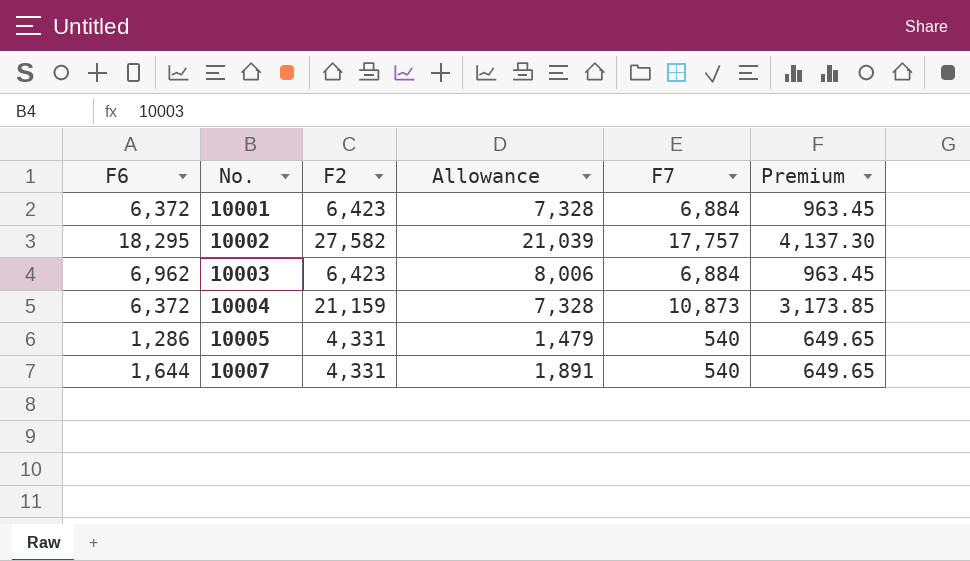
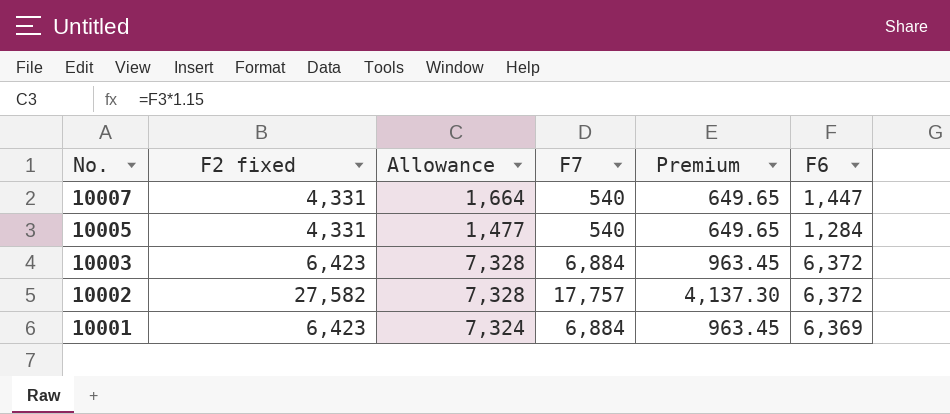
row order: No. ascending -> No. descending
column name: F2 -> F2 fixed
column F6 | position: 1 -> 6
row 10004: 6,372 | 21,159 | 7,328 | 10,873 | 3,173.85 -> none
10007 | Allowance: 1,891 -> 1,664
10007 | F6: 1,644 -> 1,447
10005 | Allowance: 1,479 -> 1,477
10005 | F6: 1,286 -> 1,284
10003 | Allowance: 8,006 -> 7,328
10003 | F6: 6,962 -> 6,372
10002 | Allowance: 21,039 -> 7,328
10002 | F6: 18,295 -> 6,372
10001 | Allowance: 7,328 -> 7,324
10001 | F6: 6,372 -> 6,369

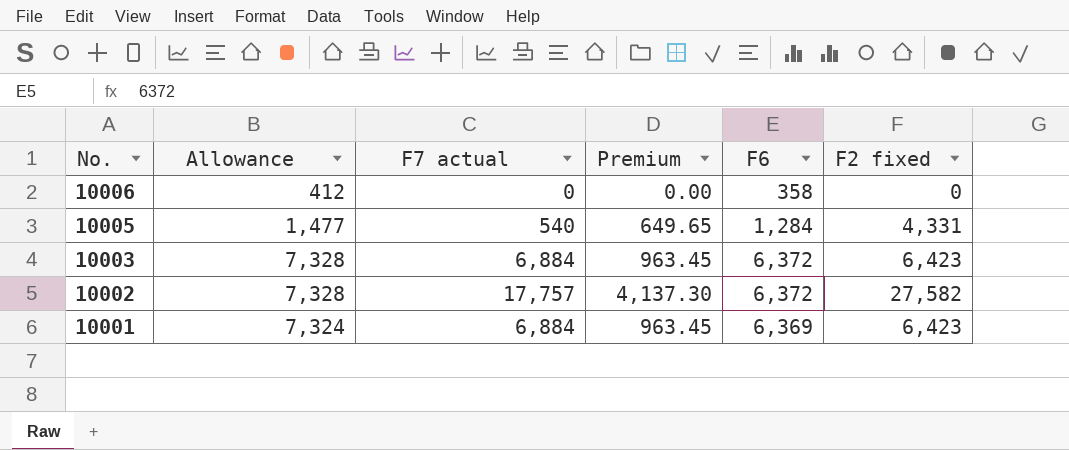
column name: F7 -> F7 actual
column F2 fixed | position: 2 -> 6
row 10007: 4,331 | 1,664 | 540 | 649.65 | 1,447 -> none
row 10006: none -> 412 | 0 | 0.00 | 358 | 0

